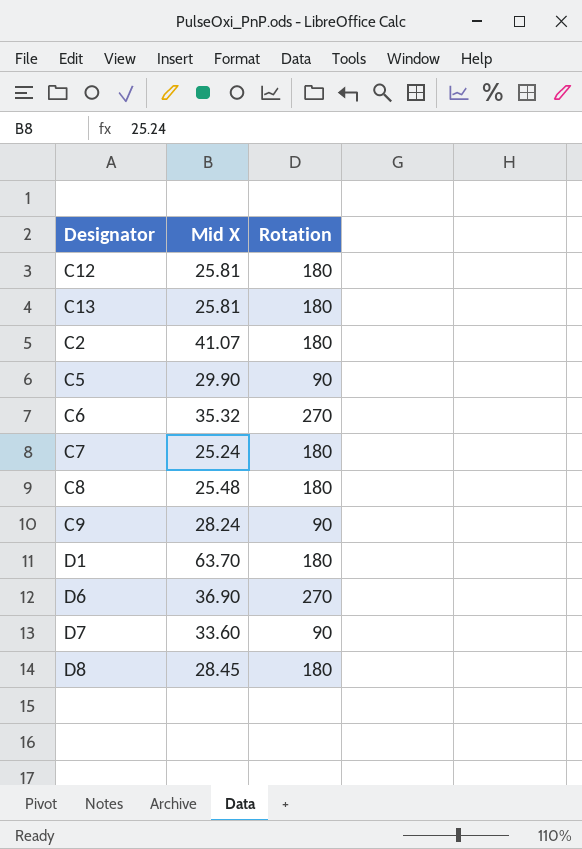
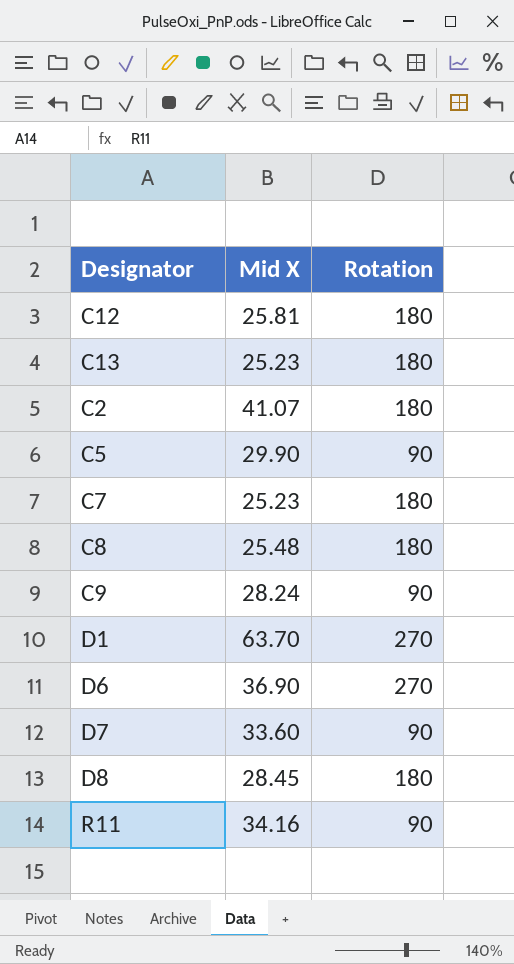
row C6: 35.32 | 270 -> none
C13 | Mid X: 25.81 -> 25.23
C7 | Mid X: 25.24 -> 25.23
D1 | Rotation: 180 -> 270
row R11: none -> 34.16 | 90

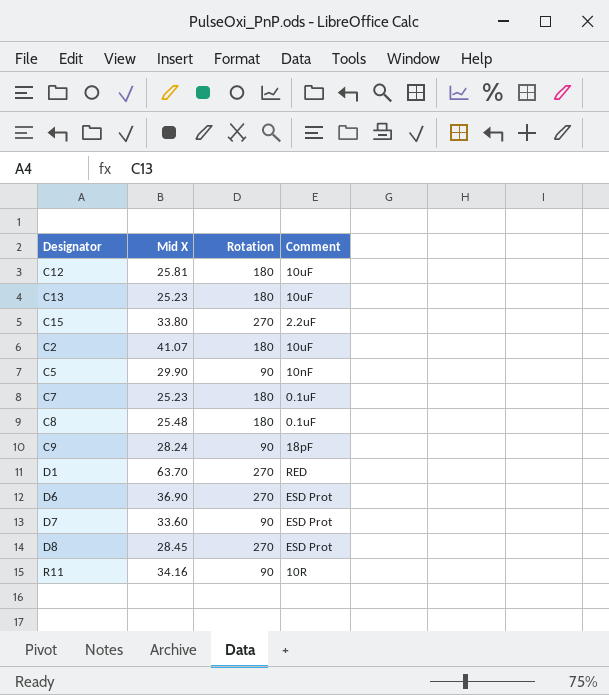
column Comment | position: none -> 4
row C15: none -> 33.80 | 270 | 2.2uF
D8 | Rotation: 180 -> 270

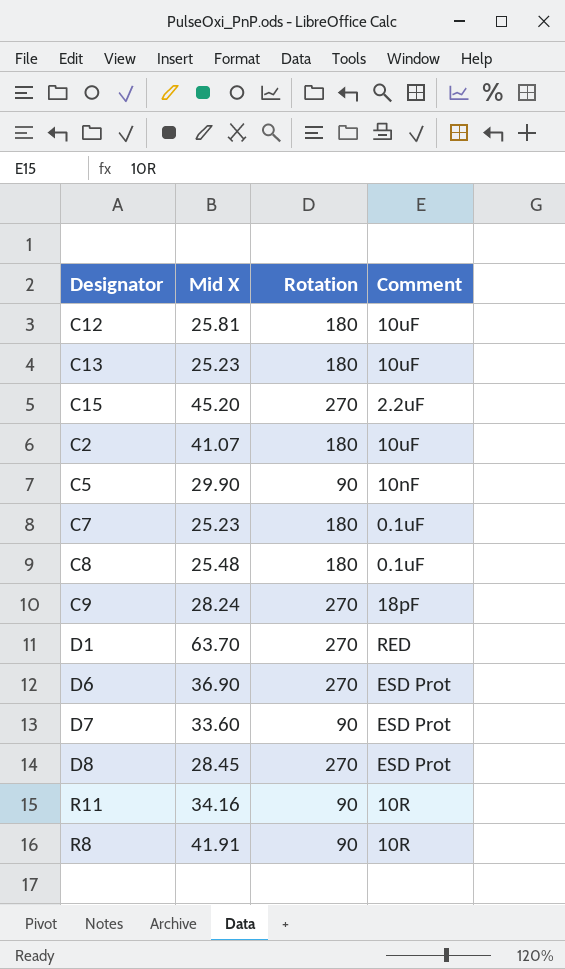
C15 | Mid X: 33.80 -> 45.20
C9 | Rotation: 90 -> 270
row R8: none -> 41.91 | 90 | 10R

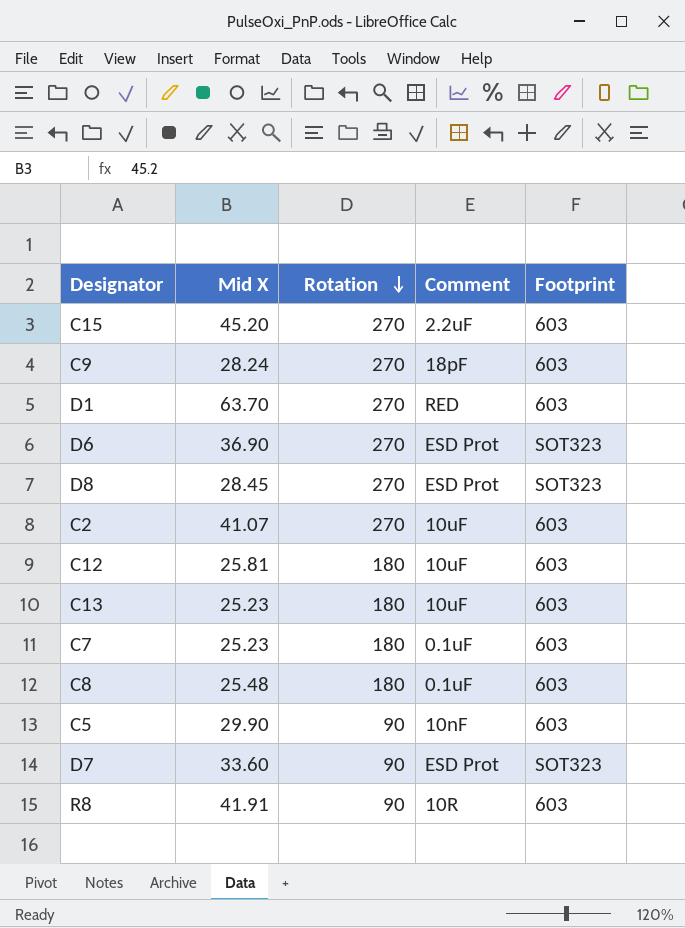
row order: none -> Rotation descending
column Footprint | position: none -> 5
row R11: 34.16 | 90 | 10R -> none
C2 | Rotation: 180 -> 270

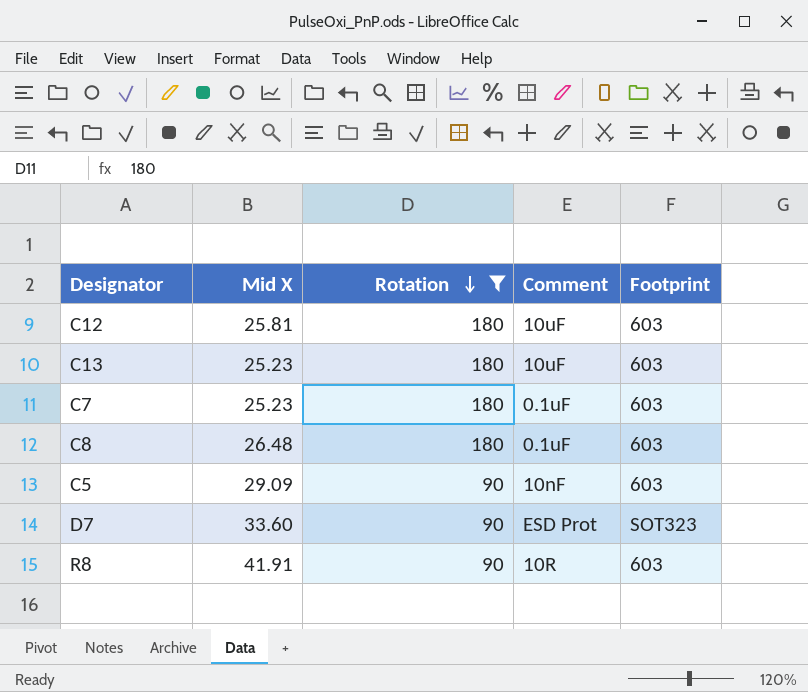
filter: none -> Rotation != 270
C8 | Mid X: 25.48 -> 26.48
C5 | Mid X: 29.90 -> 29.09

